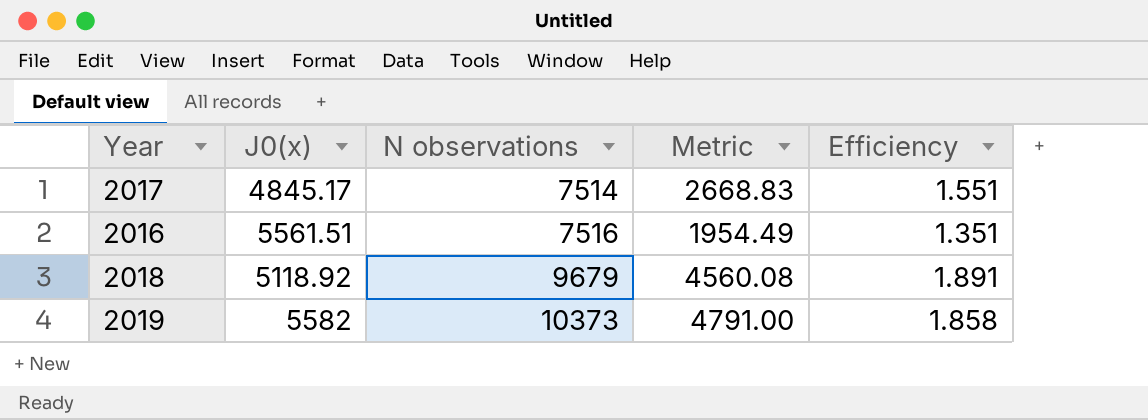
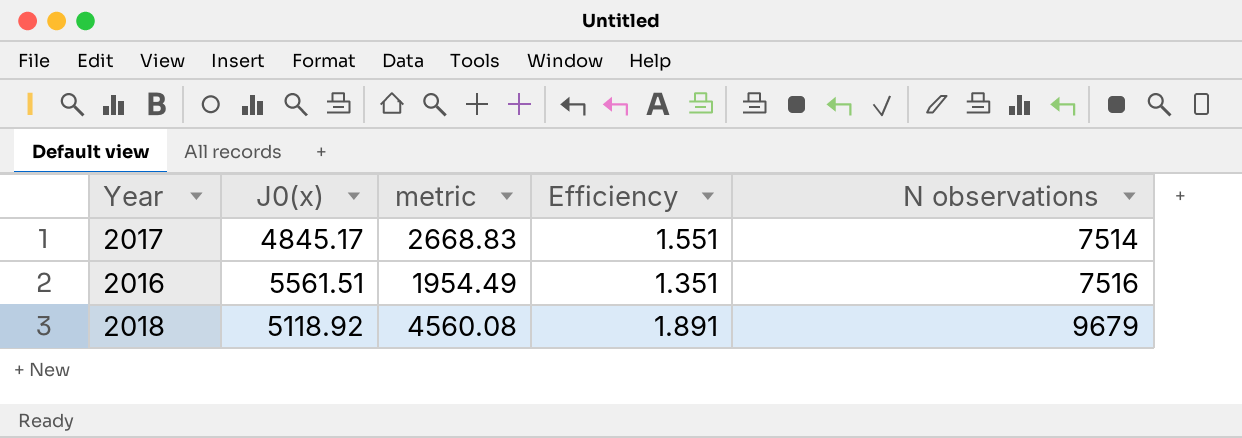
column name: Metric -> metric
column N observations | position: 3 -> 5
row 2019: 5582 | 10373 | 4791.00 | 1.858 -> none

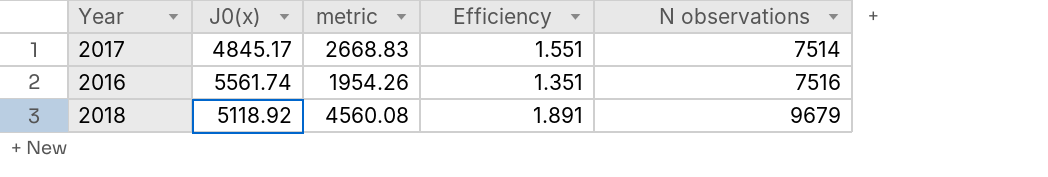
2016 | J0(x): 5561.51 -> 5561.74
2016 | metric: 1954.49 -> 1954.26

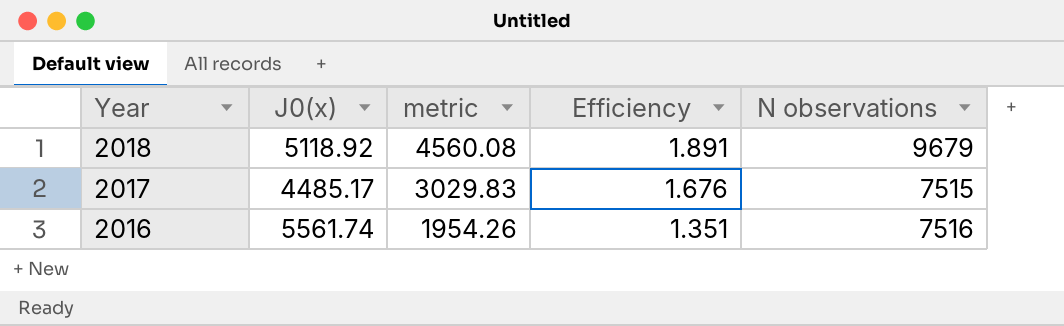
row order: N observations ascending -> Year descending
2017 | J0(x): 4845.17 -> 4485.17
2017 | metric: 2668.83 -> 3029.83
2017 | Efficiency: 1.551 -> 1.676
2017 | N observations: 7514 -> 7515

